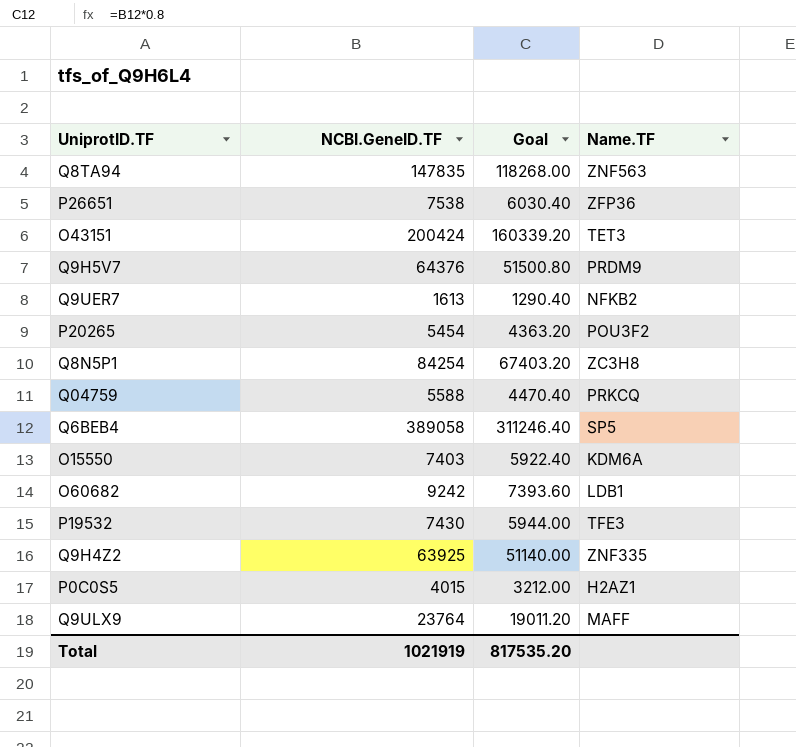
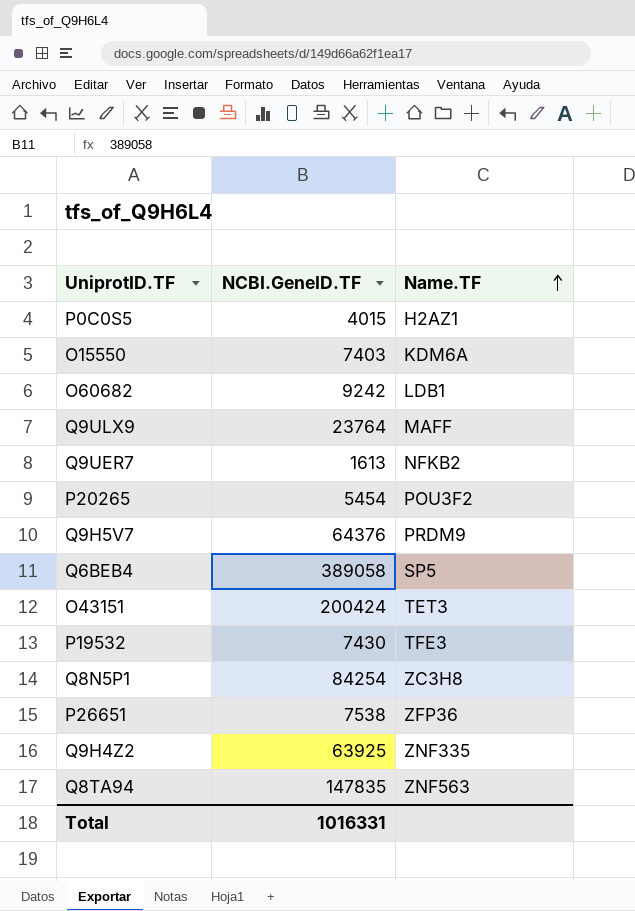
row order: none -> Name.TF ascending
column Goal | formula: [NCBI.GeneID.TF] * 0.8 -> none
row Q04759: 5588 | 4470.40 | PRKCQ -> none
Total | NCBI.GeneID.TF: 1021919 -> 1016331

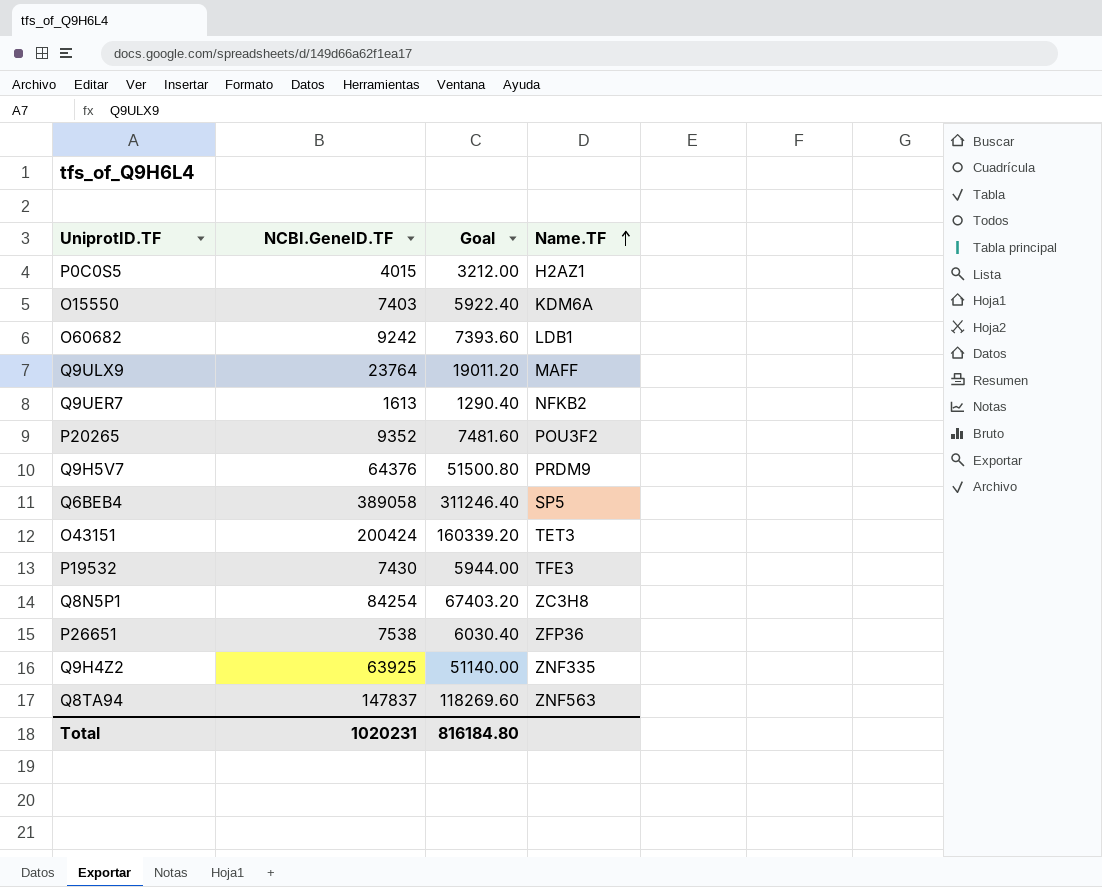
column Goal | formula: none -> [NCBI.GeneID.TF] * 0.8
P20265 | NCBI.GeneID.TF: 5454 -> 9352
Q8TA94 | NCBI.GeneID.TF: 147835 -> 147837
Total | NCBI.GeneID.TF: 1016331 -> 1020231

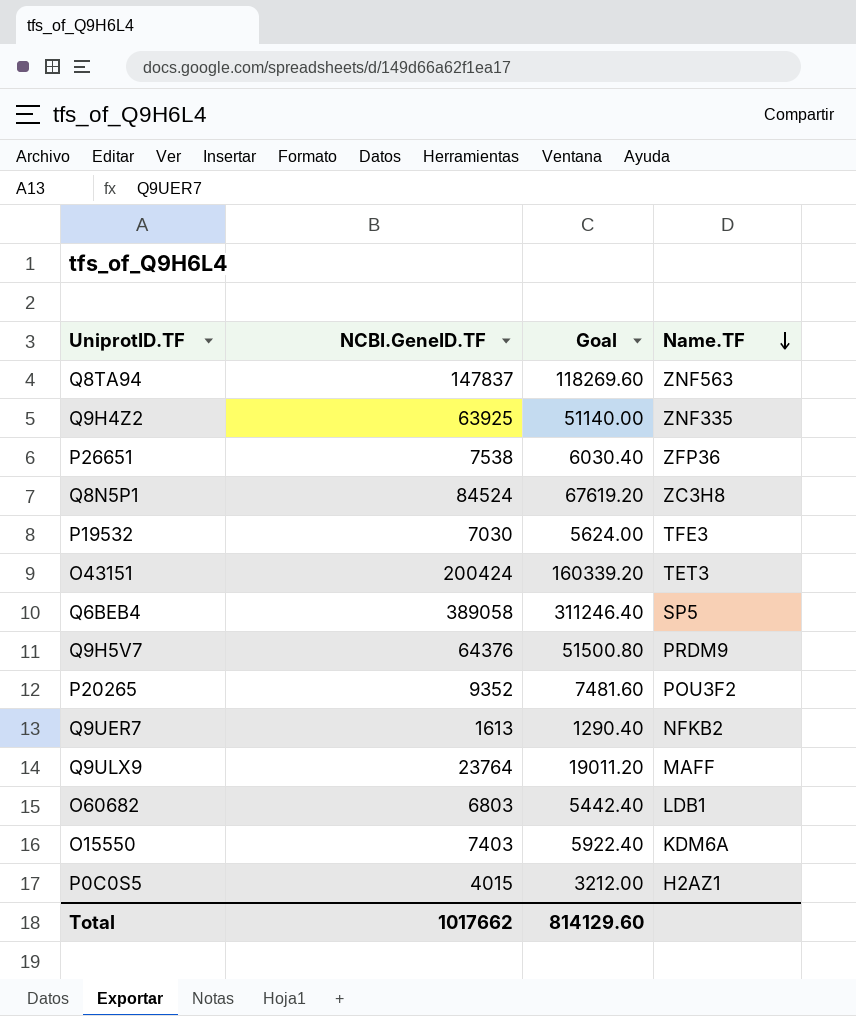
row order: Name.TF ascending -> Name.TF descending
Q8N5P1 | NCBI.GeneID.TF: 84254 -> 84524
Q8N5P1 | Goal: 67403.20 -> 67619.20
P19532 | NCBI.GeneID.TF: 7430 -> 7030
P19532 | Goal: 5944.00 -> 5624.00
O60682 | NCBI.GeneID.TF: 9242 -> 6803
O60682 | Goal: 7393.60 -> 5442.40
Total | NCBI.GeneID.TF: 1020231 -> 1017662
Total | Goal: 816184.80 -> 814129.60

